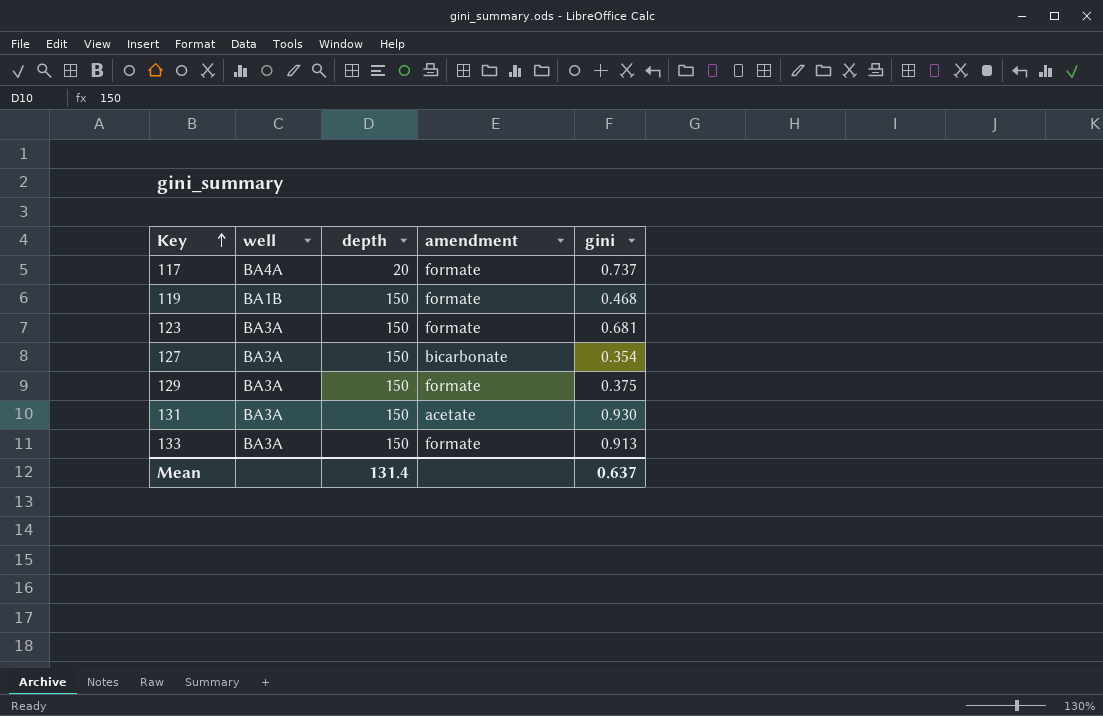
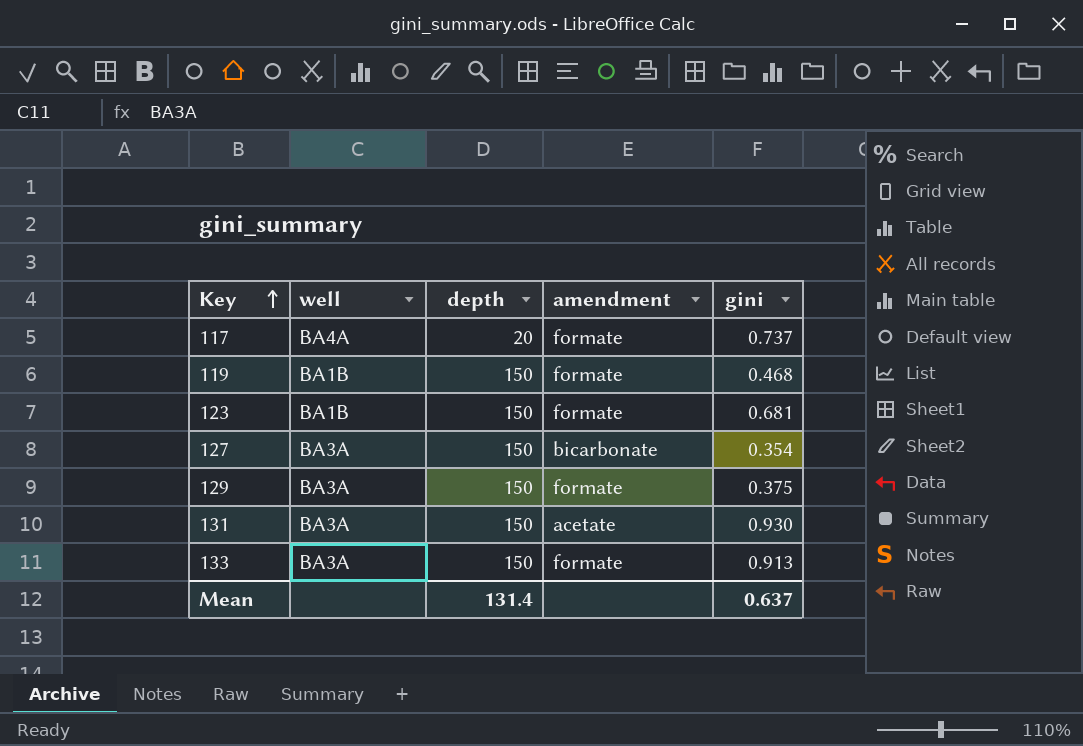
123 | well: BA3A -> BA1B

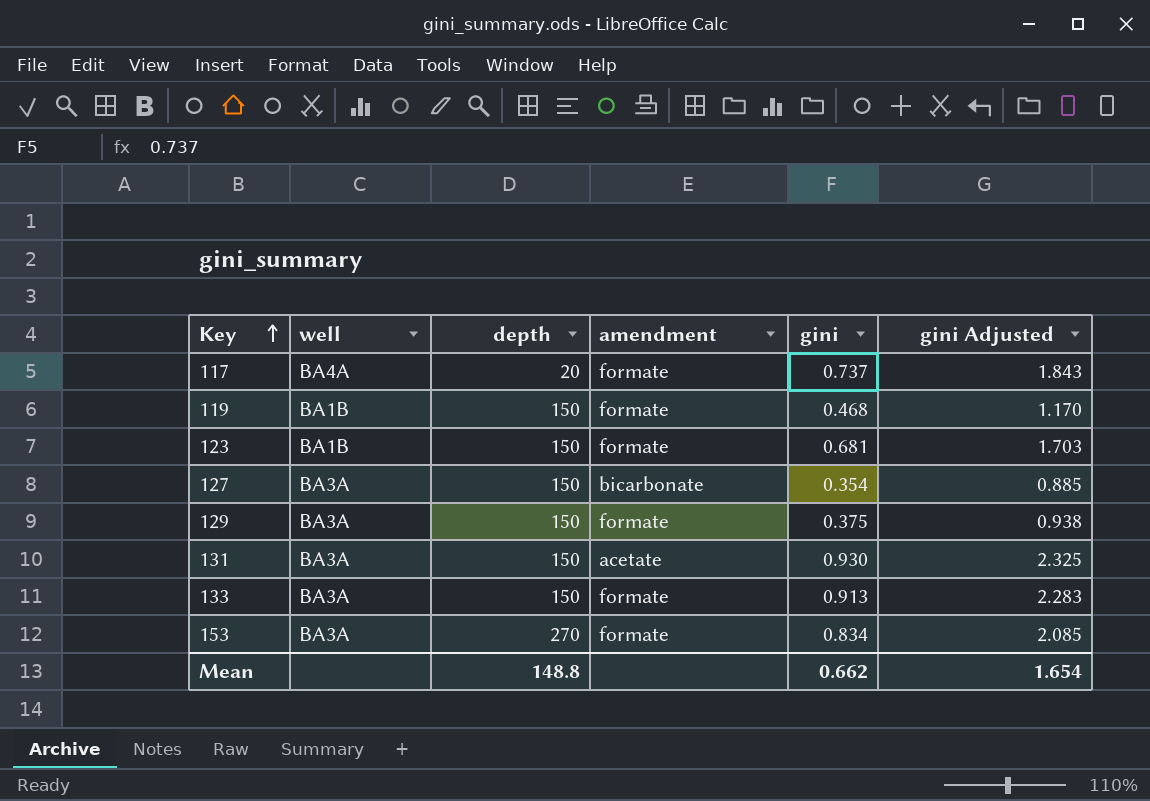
column gini Adjusted | formula: none -> [gini] * 2.5
row 153: none -> BA3A | 270 | formate | 0.834 | 2.085
Mean | depth: 131.4 -> 148.8
Mean | gini: 0.637 -> 0.662

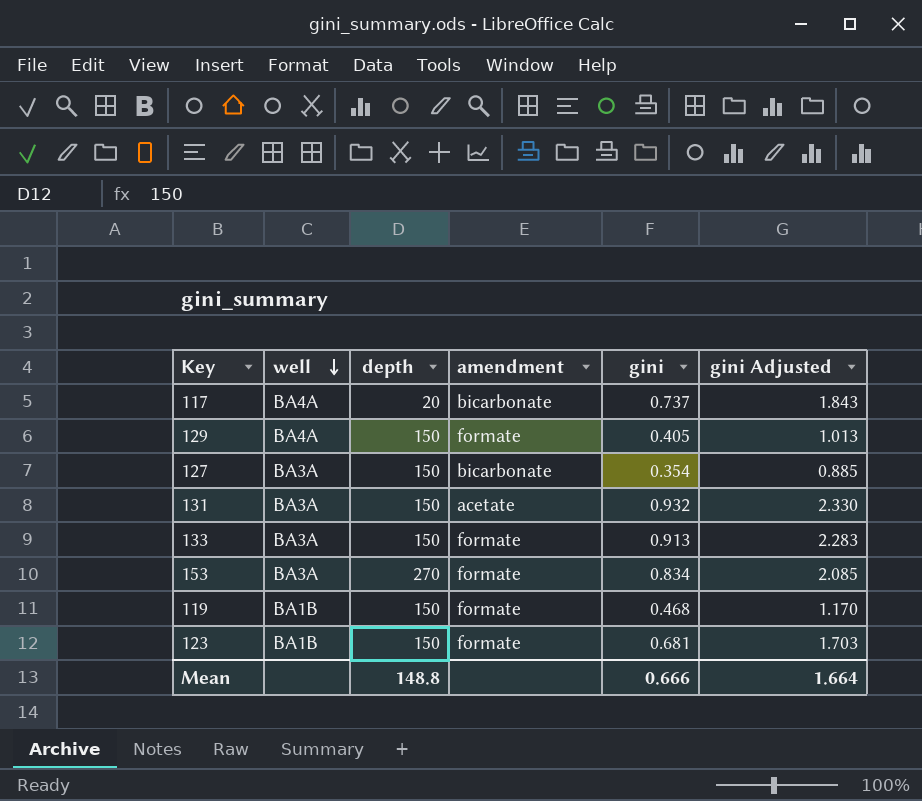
row order: Key ascending -> well descending
117 | amendment: formate -> bicarbonate
129 | well: BA3A -> BA4A
129 | gini: 0.375 -> 0.405
129 | gini Adjusted: 0.938 -> 1.013
131 | gini: 0.930 -> 0.932
131 | gini Adjusted: 2.325 -> 2.330
Mean | gini: 0.662 -> 0.666
Mean | gini Adjusted: 1.654 -> 1.664

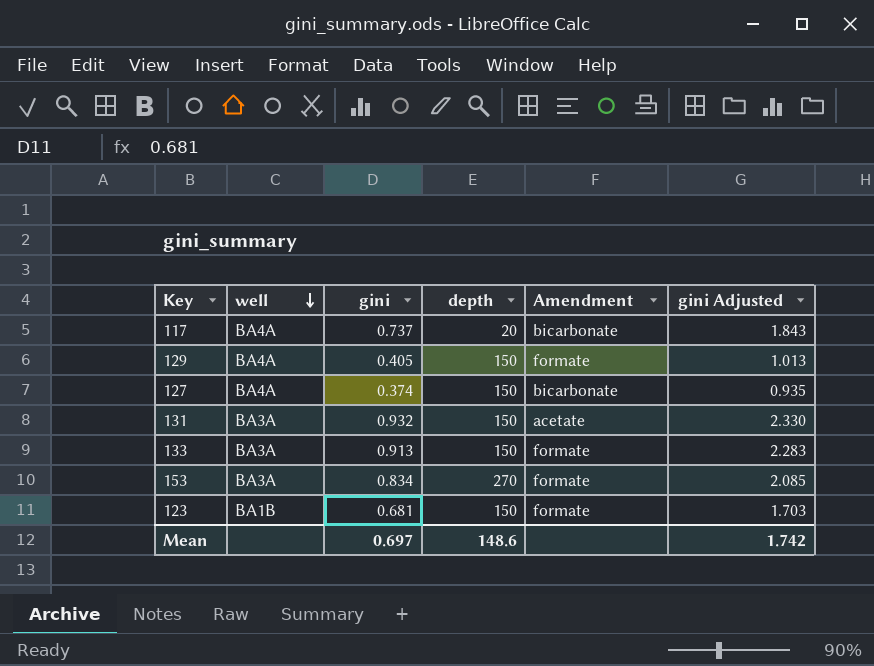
column gini | position: 5 -> 3
column name: amendment -> Amendment
row 119: BA1B | 150 | formate | 0.468 | 1.170 -> none
127 | well: BA3A -> BA4A
127 | gini: 0.354 -> 0.374
127 | gini Adjusted: 0.885 -> 0.935
Mean | gini: 0.666 -> 0.697
Mean | depth: 148.8 -> 148.6
Mean | gini Adjusted: 1.664 -> 1.742

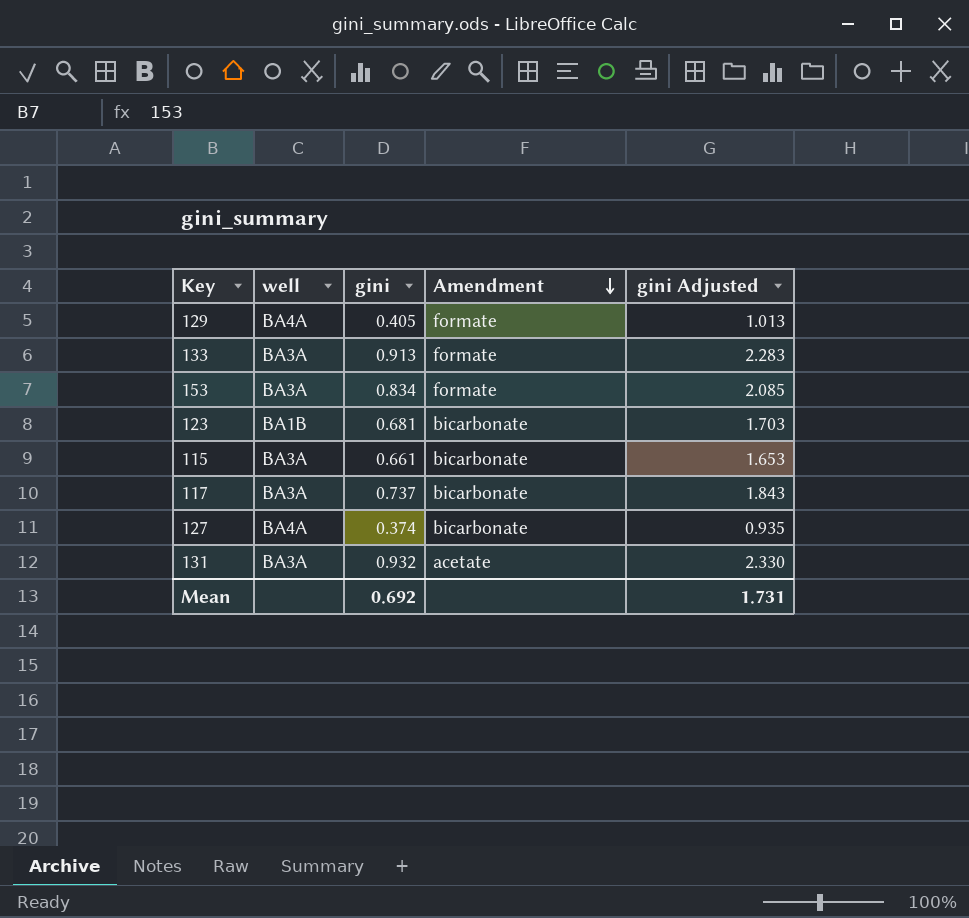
row order: well descending -> Amendment descending
column depth | position: 4 -> none
123 | Amendment: formate -> bicarbonate
row 115: none -> BA3A | 0.661 | bicarbonate | 1.653
117 | well: BA4A -> BA3A
Mean | gini: 0.697 -> 0.692
Mean | gini Adjusted: 1.742 -> 1.731

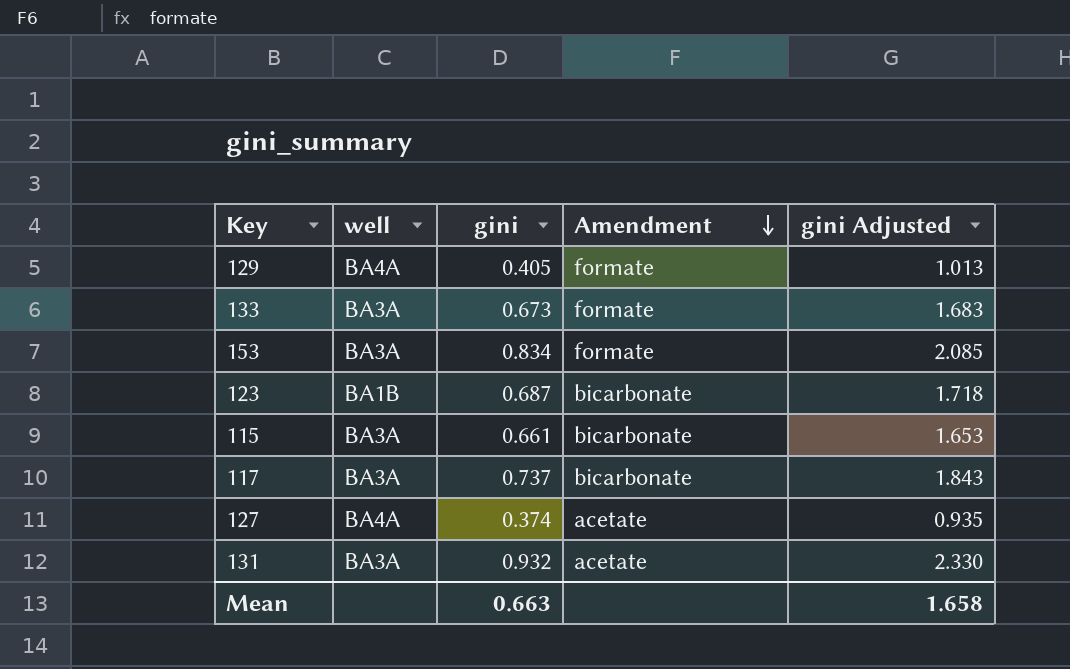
133 | gini: 0.913 -> 0.673
133 | gini Adjusted: 2.283 -> 1.683
123 | gini: 0.681 -> 0.687
123 | gini Adjusted: 1.703 -> 1.718
127 | Amendment: bicarbonate -> acetate
Mean | gini: 0.692 -> 0.663
Mean | gini Adjusted: 1.731 -> 1.658

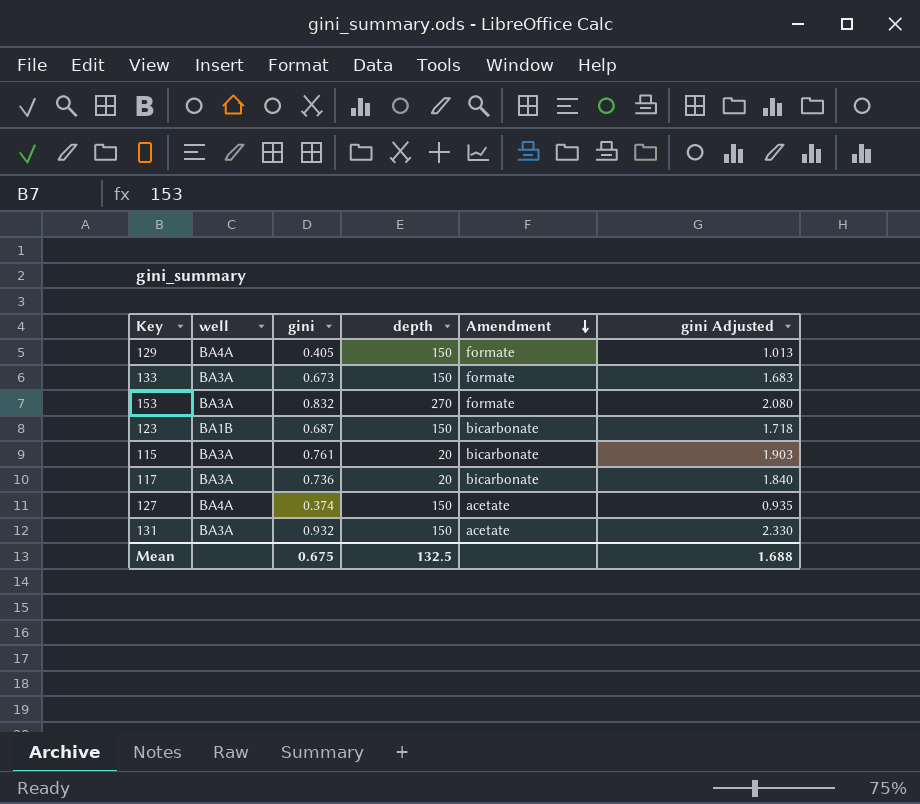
column depth | position: none -> 4
153 | gini: 0.834 -> 0.832
153 | gini Adjusted: 2.085 -> 2.080
115 | gini: 0.661 -> 0.761
115 | gini Adjusted: 1.653 -> 1.903
117 | gini: 0.737 -> 0.736
117 | gini Adjusted: 1.843 -> 1.840
Mean | gini: 0.663 -> 0.675
Mean | gini Adjusted: 1.658 -> 1.688

